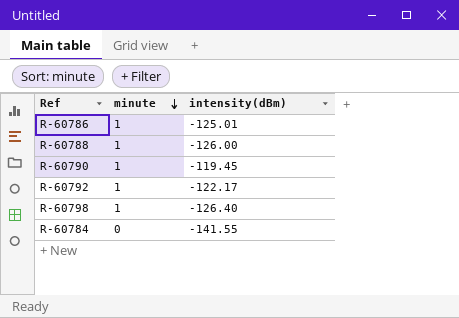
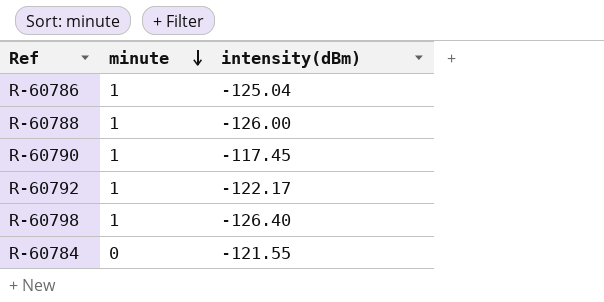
R-60786 | intensity(dBm): -125.01 -> -125.04
R-60790 | intensity(dBm): -119.45 -> -117.45
R-60784 | intensity(dBm): -141.55 -> -121.55

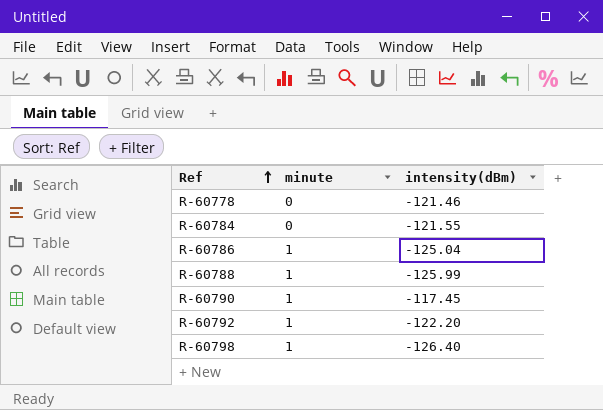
row order: minute descending -> Ref ascending
row R-60778: none -> 0 | -121.46
R-60788 | intensity(dBm): -126.00 -> -125.99
R-60792 | intensity(dBm): -122.17 -> -122.20

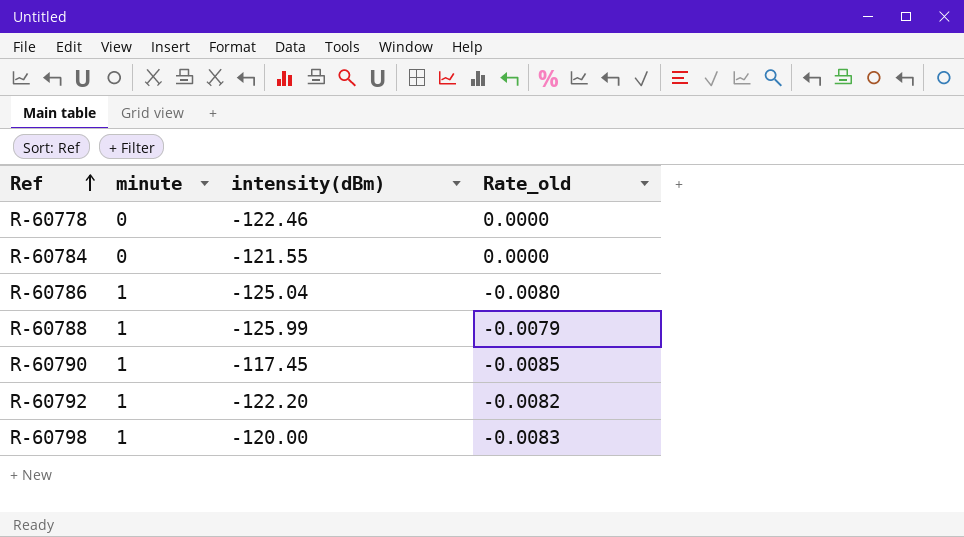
column Rate_old | formula: none -> [minute] / [intensity(dBm)]
R-60778 | intensity(dBm): -121.46 -> -122.46
R-60798 | intensity(dBm): -126.40 -> -120.00

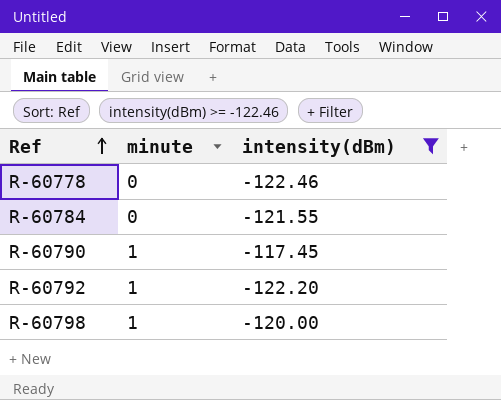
filter: none -> intensity(dBm) >= -122.46
column Rate_old | formula: [minute] / [intensity(dBm)] -> none

